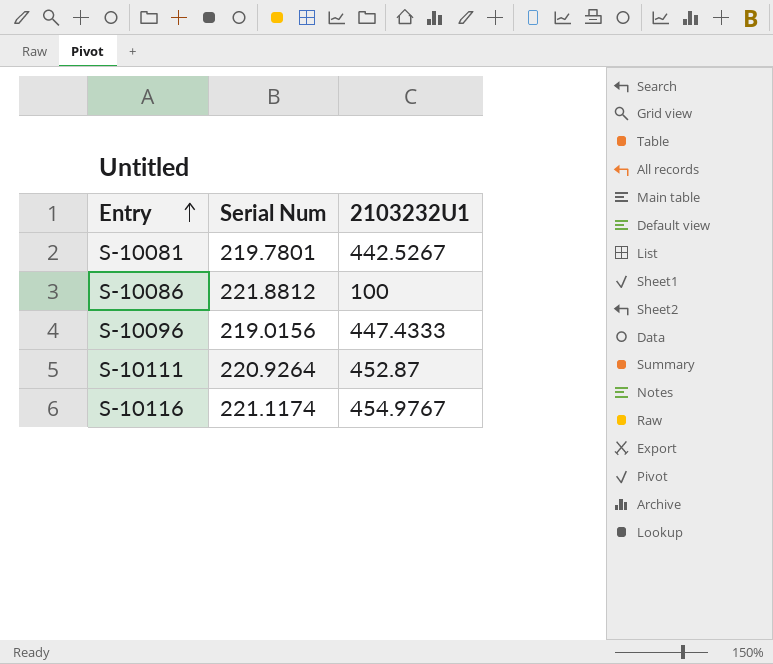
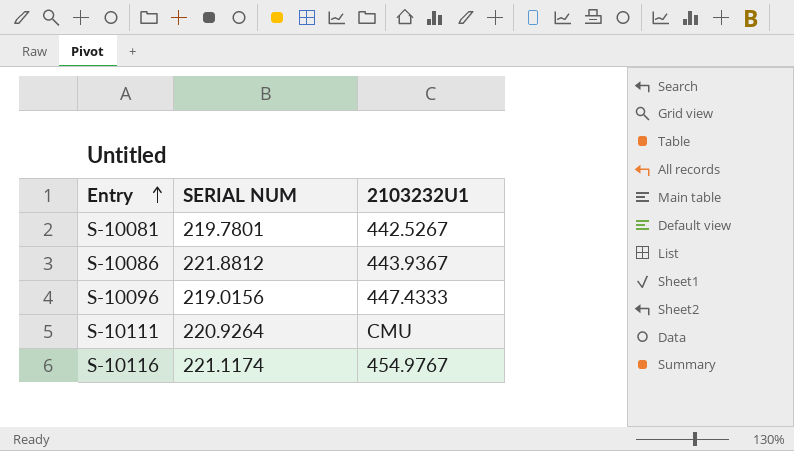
column name: Serial Num -> SERIAL NUM
S-10086 | 2103232U1: 100 -> 443.9367
S-10111 | 2103232U1: 452.87 -> CMU

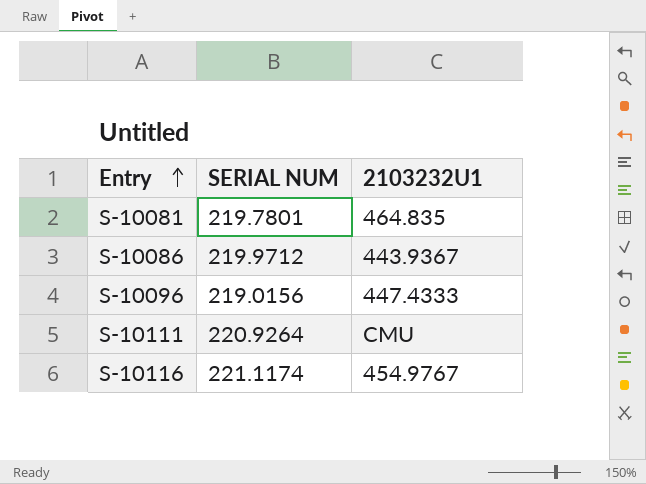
S-10081 | 2103232U1: 442.5267 -> 464.835
S-10086 | SERIAL NUM: 221.8812 -> 219.9712

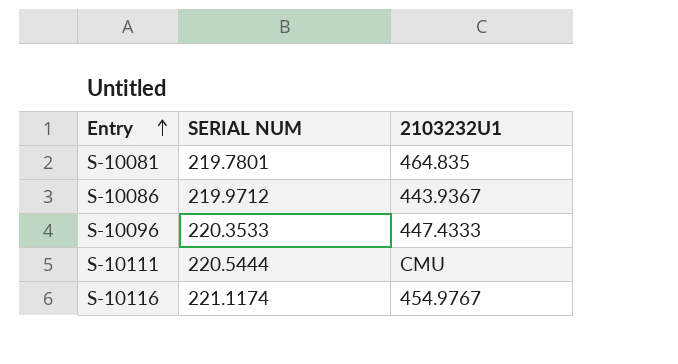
S-10096 | SERIAL NUM: 219.0156 -> 220.3533
S-10111 | SERIAL NUM: 220.9264 -> 220.5444

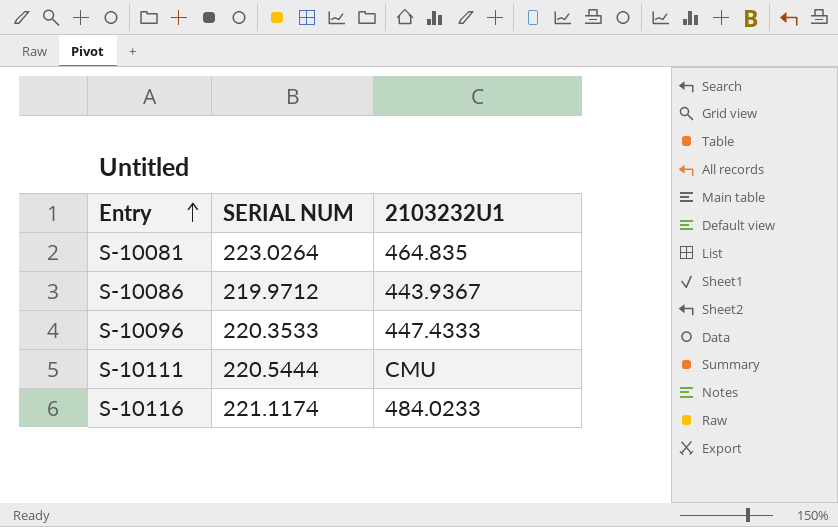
S-10081 | SERIAL NUM: 219.7801 -> 223.0264
S-10116 | 2103232U1: 454.9767 -> 484.0233

